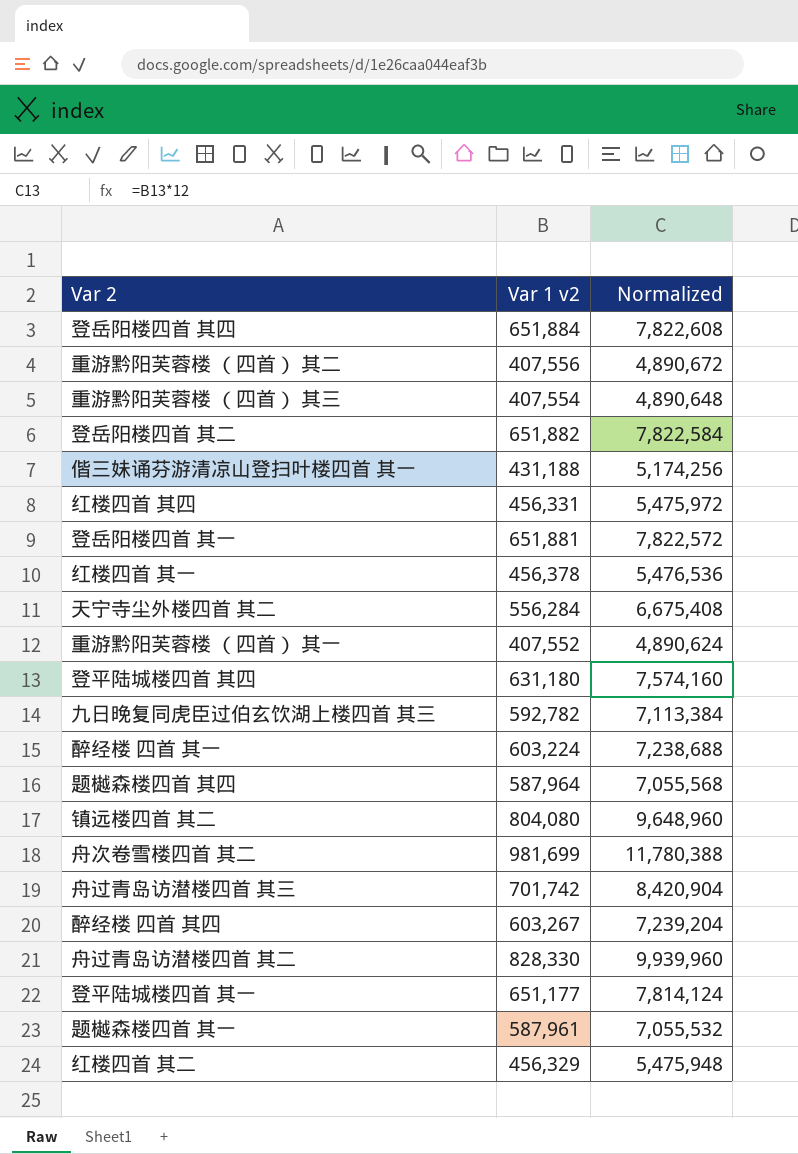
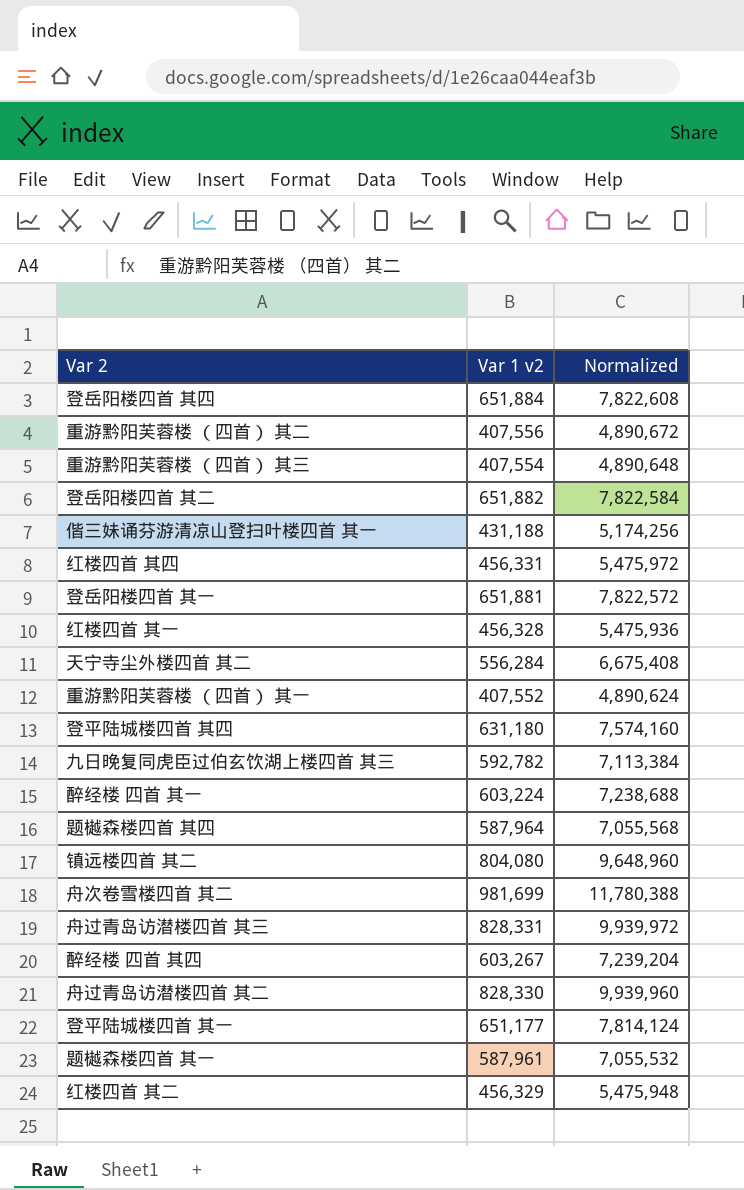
红楼四首 其一 | Var 1 v2: 456,378 -> 456,328
红楼四首 其一 | Normalized: 5,476,536 -> 5,475,936
舟过青岛访潜楼四首 其三 | Var 1 v2: 701,742 -> 828,331
舟过青岛访潜楼四首 其三 | Normalized: 8,420,904 -> 9,939,972

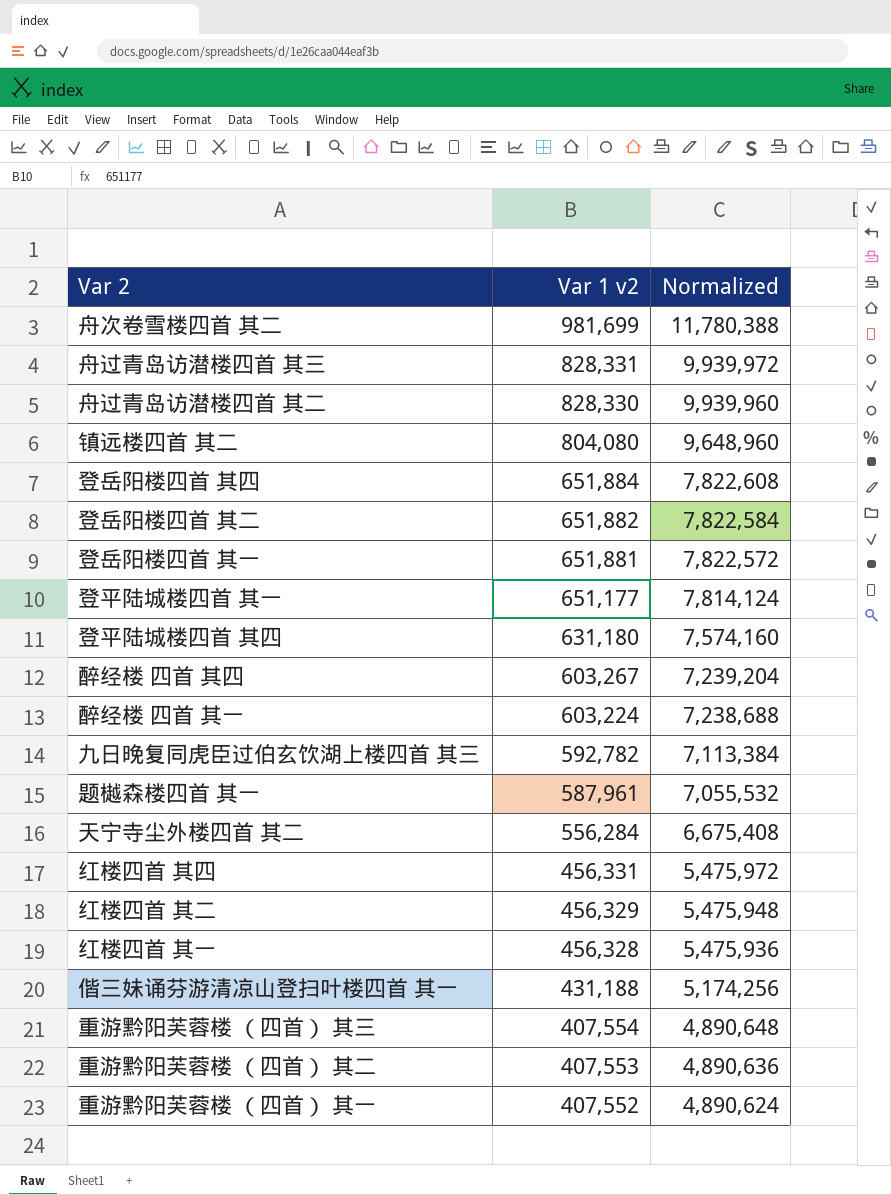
row order: none -> Var 1 v2 descending
row 题樾森楼四首 其四: 587,964 | 7,055,568 -> none
重游黔阳芙蓉楼 （四首） 其二 | Var 1 v2: 407,556 -> 407,553
重游黔阳芙蓉楼 （四首） 其二 | Normalized: 4,890,672 -> 4,890,636

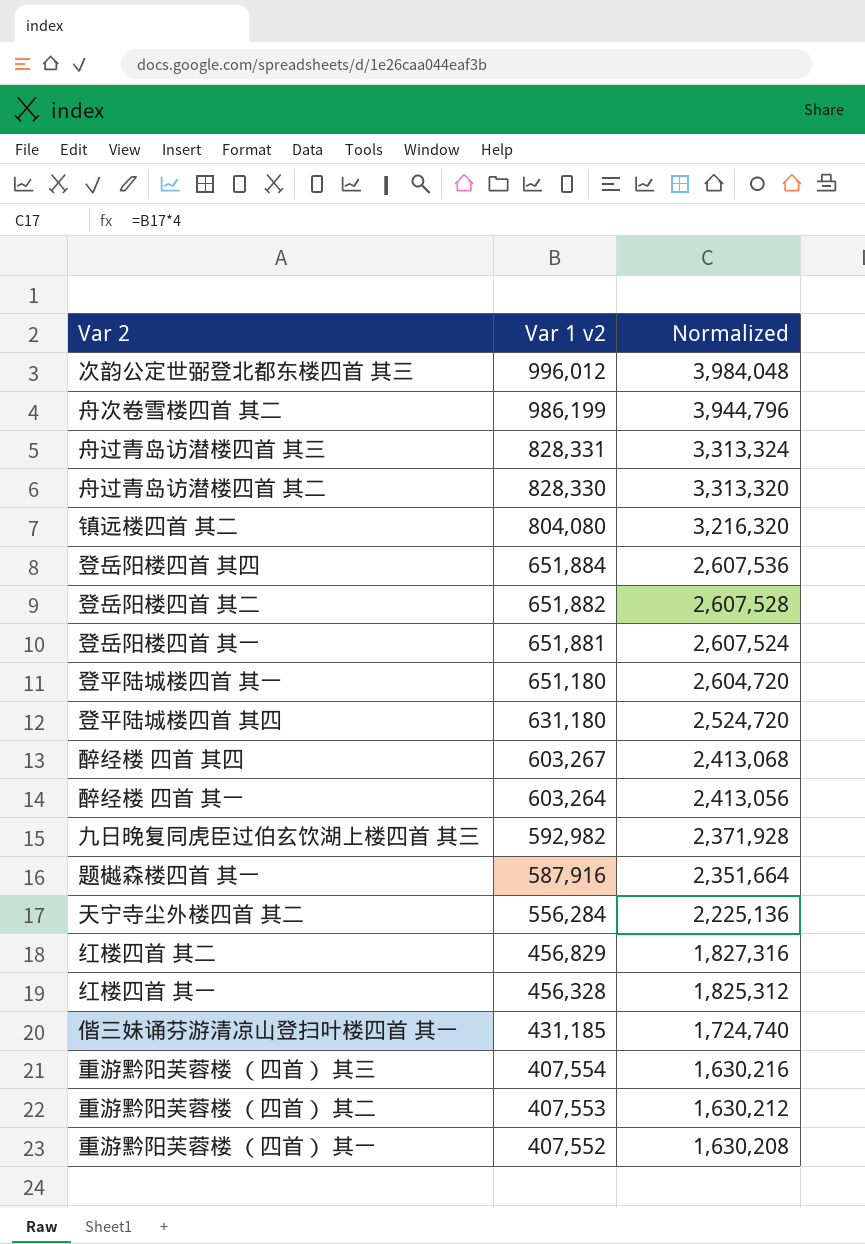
column Normalized | formula: [Var 1 v2] * 12 -> [Var 1 v2] * 4
row 红楼四首 其四: 456,331 | 5,475,972 -> none
row 次韵公定世弼登北都东楼四首 其三: none -> 996,012 | 3,984,048
舟次卷雪楼四首 其二 | Var 1 v2: 981,699 -> 986,199
登平陆城楼四首 其一 | Var 1 v2: 651,177 -> 651,180
醉经楼 四首 其一 | Var 1 v2: 603,224 -> 603,264
九日晚复同虎臣过伯玄饮湖上楼四首 其三 | Var 1 v2: 592,782 -> 592,982
题樾森楼四首 其一 | Var 1 v2: 587,961 -> 587,916
红楼四首 其二 | Var 1 v2: 456,329 -> 456,829
偕三妹诵芬游清凉山登扫叶楼四首 其一 | Var 1 v2: 431,188 -> 431,185

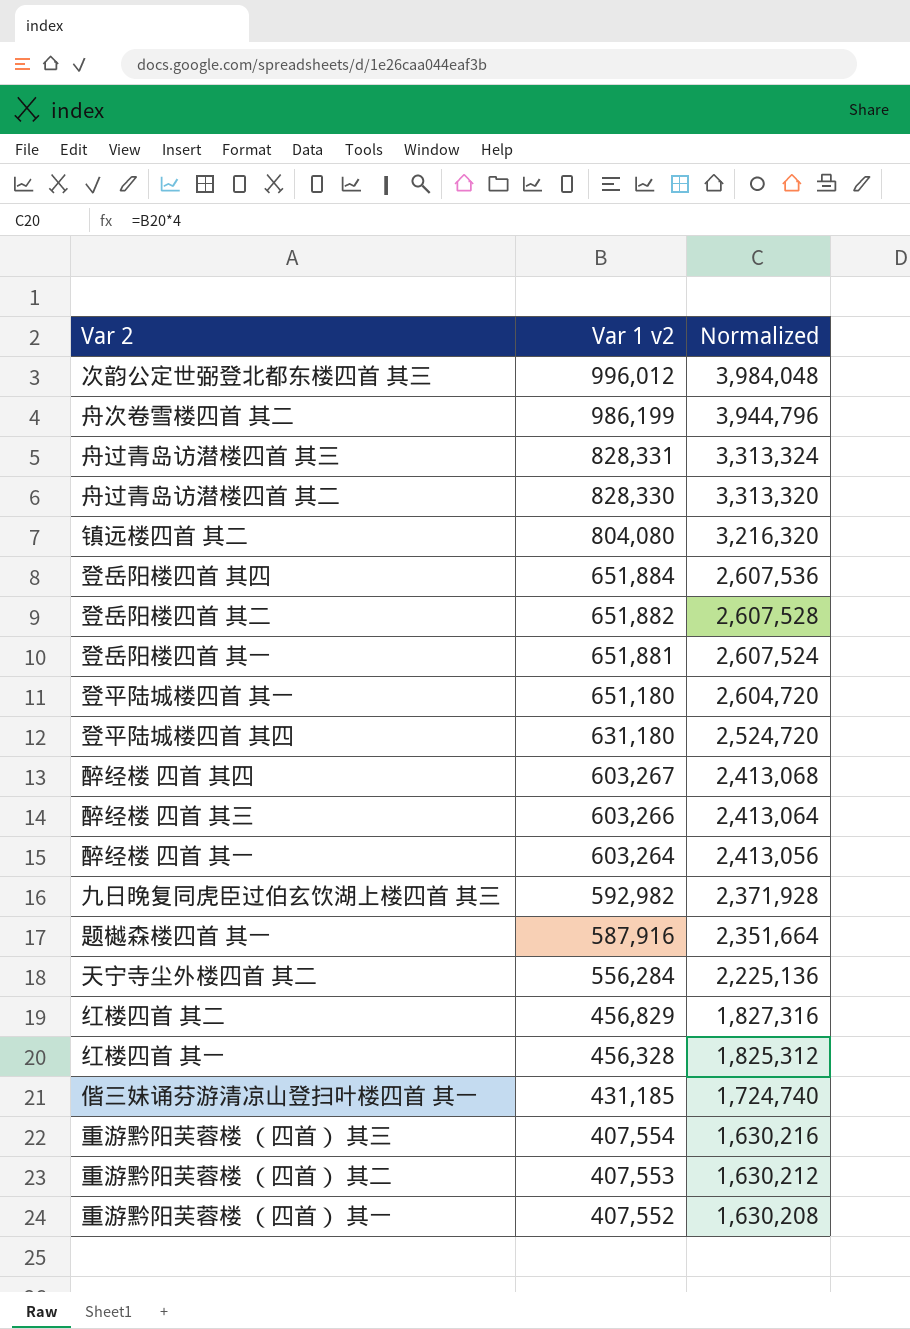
row 醉经楼 四首 其三: none -> 603,266 | 2,413,064

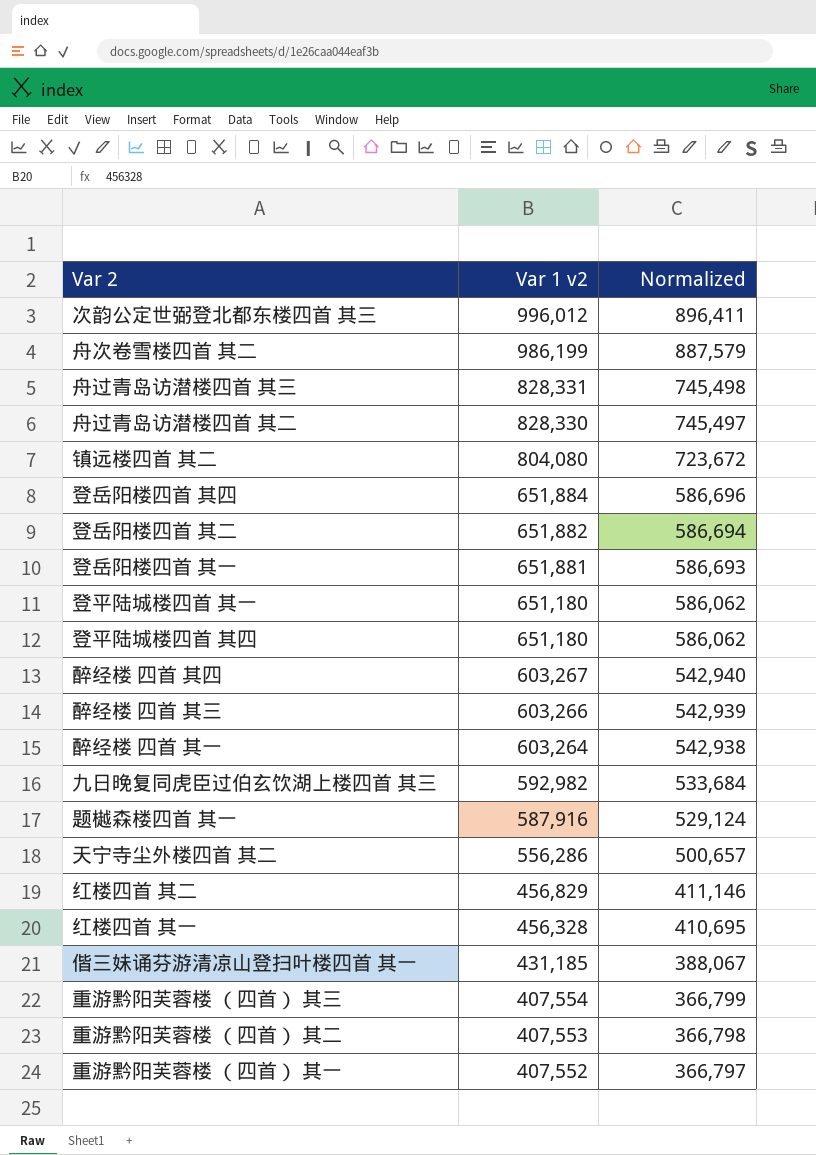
column Normalized | formula: [Var 1 v2] * 4 -> [Var 1 v2] * 0.9
登平陆城楼四首 其四 | Var 1 v2: 631,180 -> 651,180
天宁寺尘外楼四首 其二 | Var 1 v2: 556,284 -> 556,286

